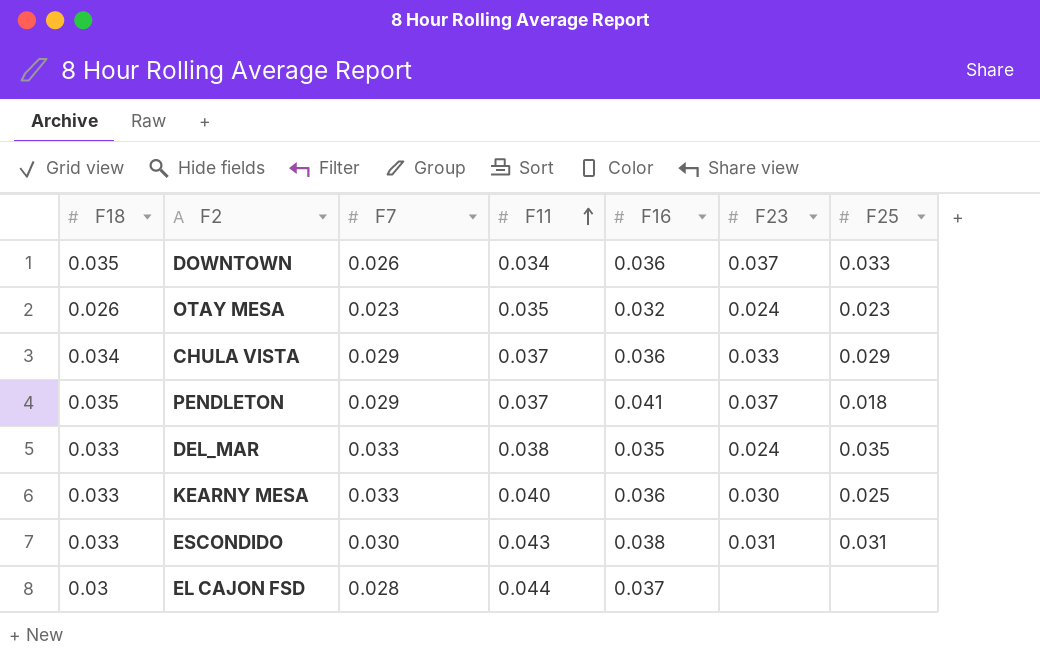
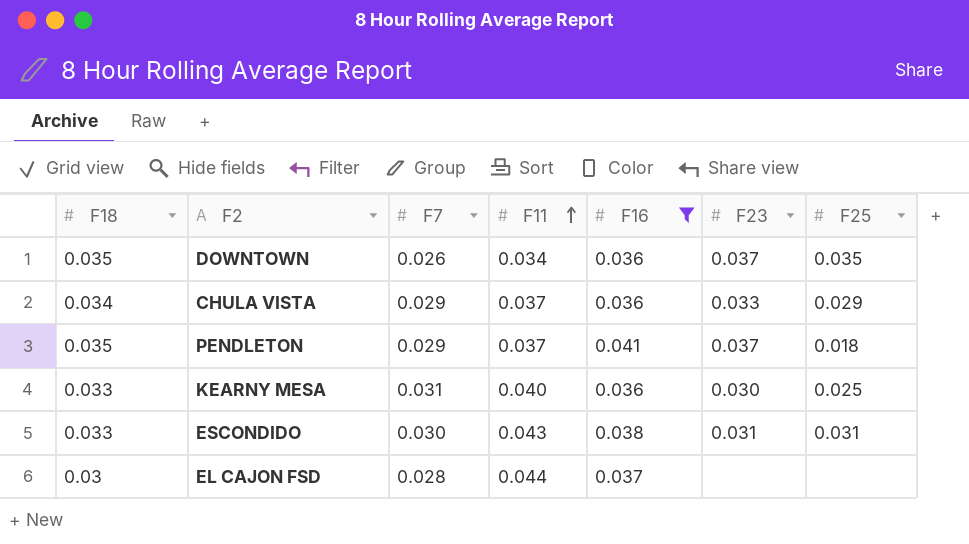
filter: none -> F16 >= 0.036
DOWNTOWN | F25: 0.033 -> 0.035
KEARNY MESA | F7: 0.033 -> 0.031

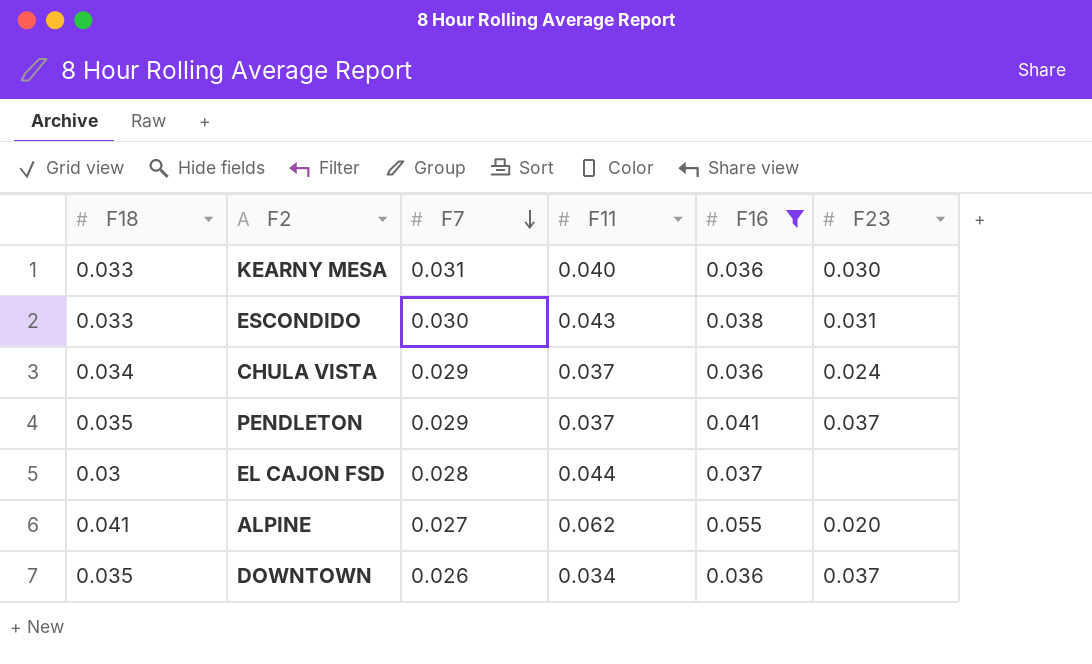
row order: F11 ascending -> F7 descending
column F25 | position: 7 -> none
CHULA VISTA | F23: 0.033 -> 0.024
row ALPINE: none -> 0.041 | 0.027 | 0.062 | 0.055 | 0.020

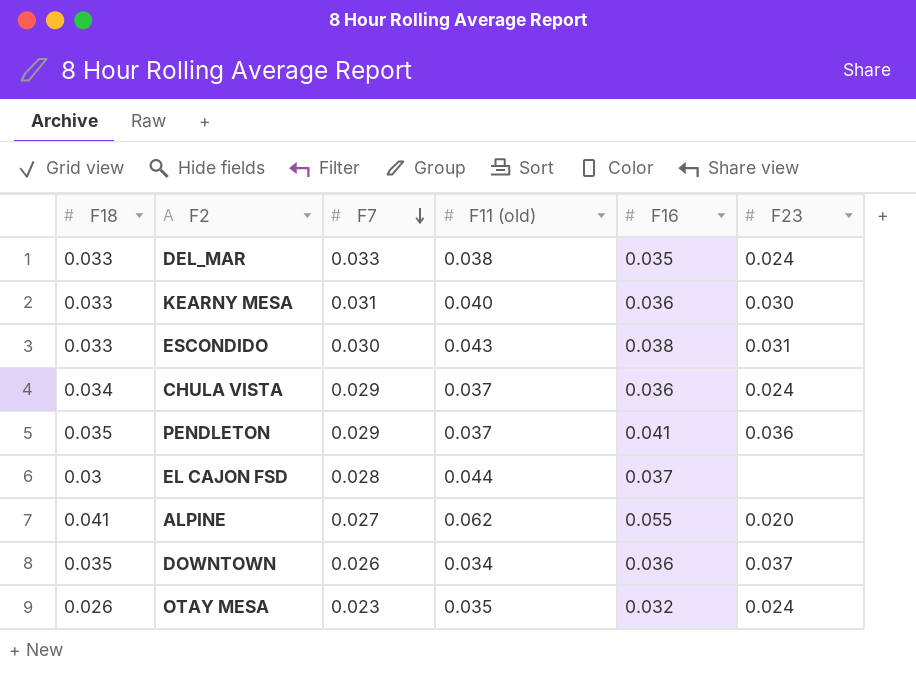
filter: F16 >= 0.036 -> none
column name: F11 -> F11 (old)
PENDLETON | F23: 0.037 -> 0.036

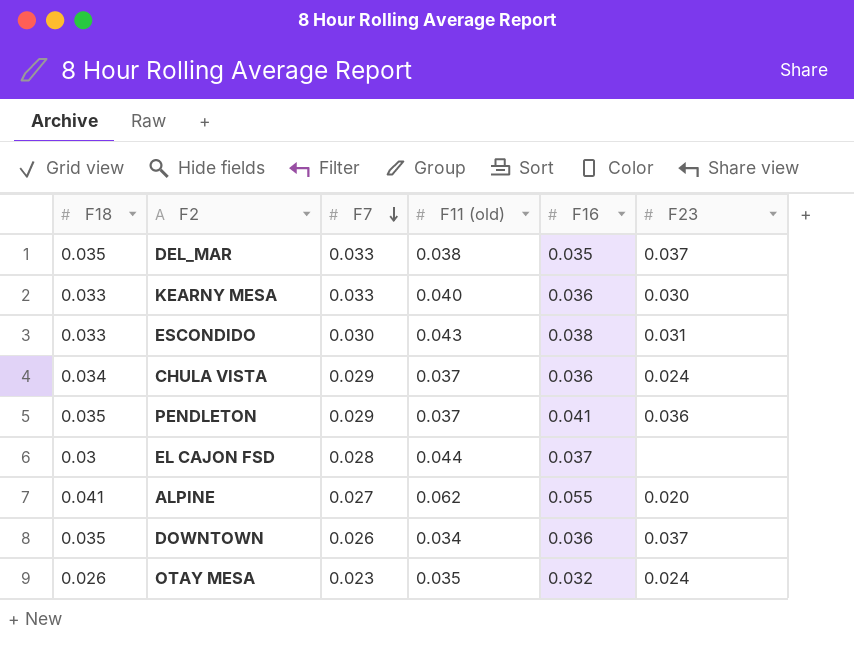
DEL_MAR | F18: 0.033 -> 0.035
DEL_MAR | F23: 0.024 -> 0.037
KEARNY MESA | F7: 0.031 -> 0.033

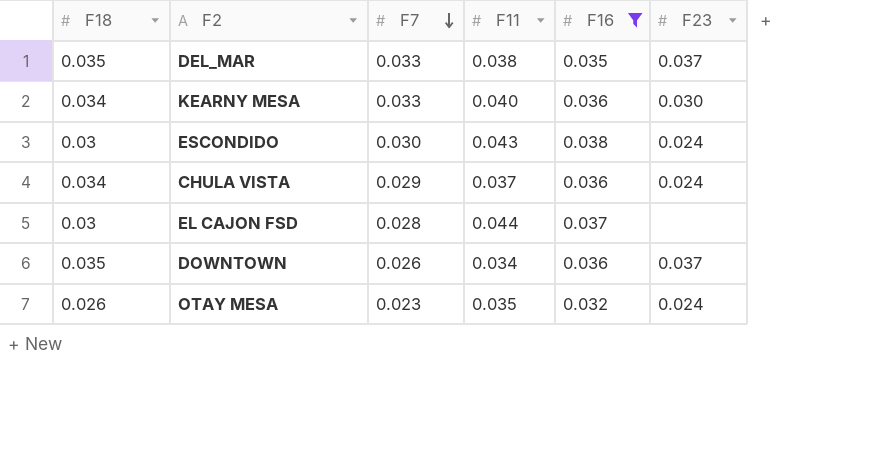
filter: none -> F16 <= 0.038
column name: F11 (old) -> F11
KEARNY MESA | F18: 0.033 -> 0.034
ESCONDIDO | F18: 0.033 -> 0.03
ESCONDIDO | F23: 0.031 -> 0.024

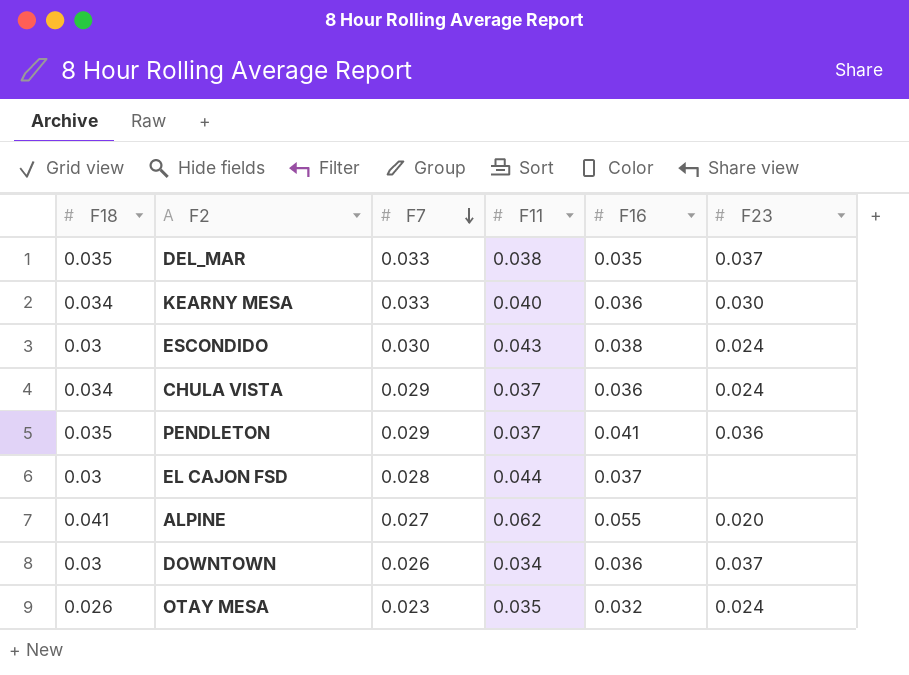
filter: F16 <= 0.038 -> none
DOWNTOWN | F18: 0.035 -> 0.03

